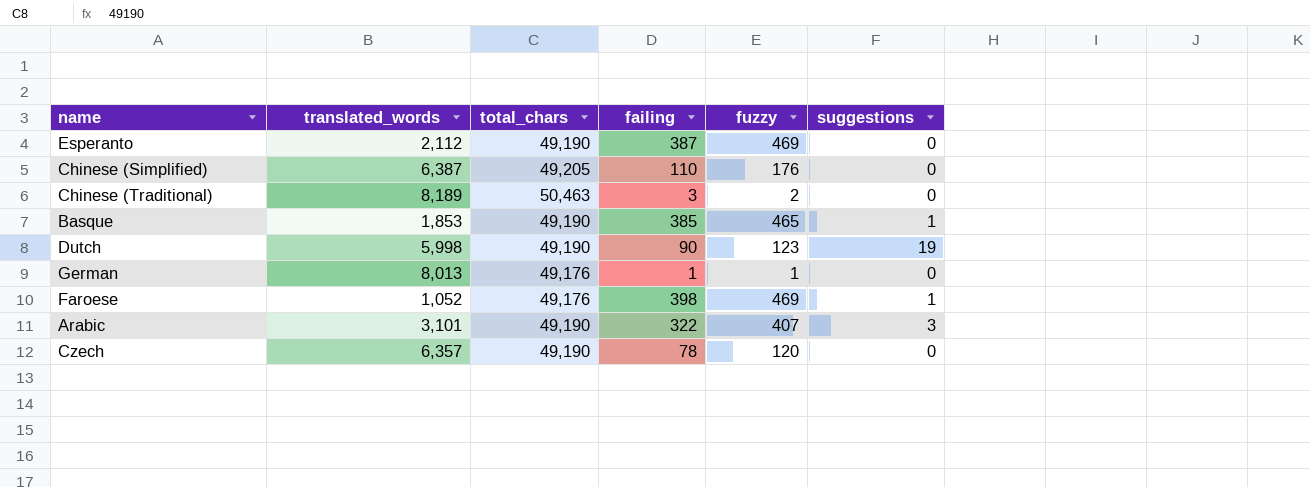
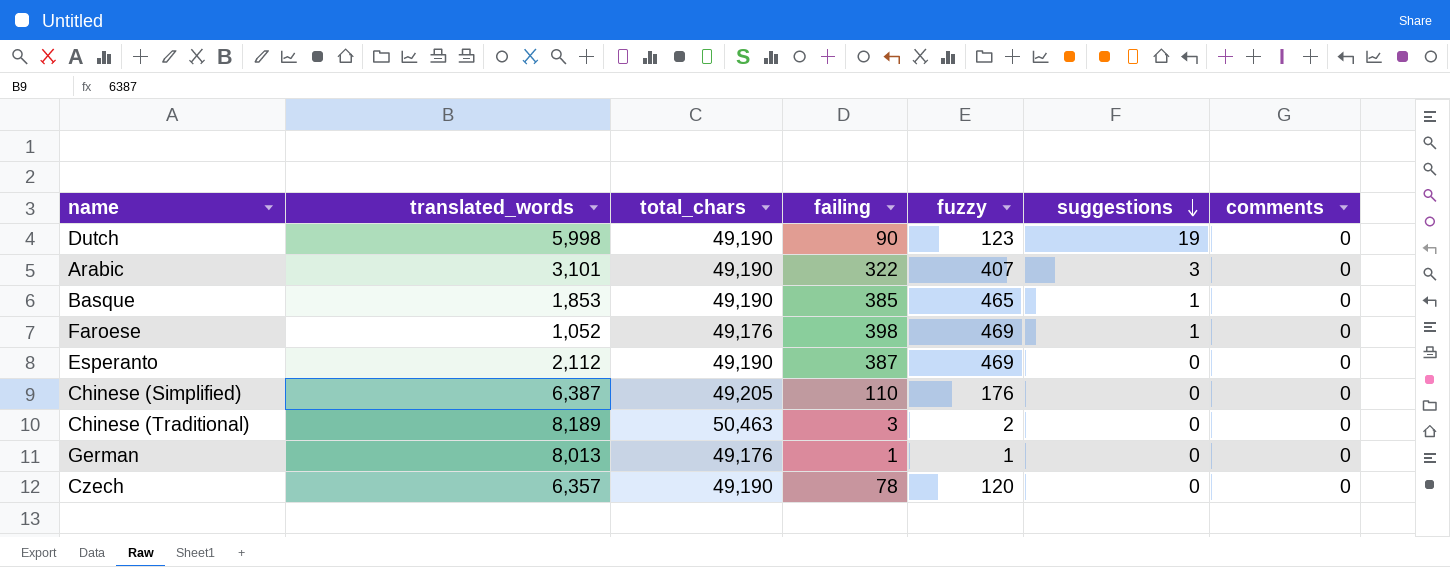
row order: none -> suggestions descending
column comments | position: none -> 7

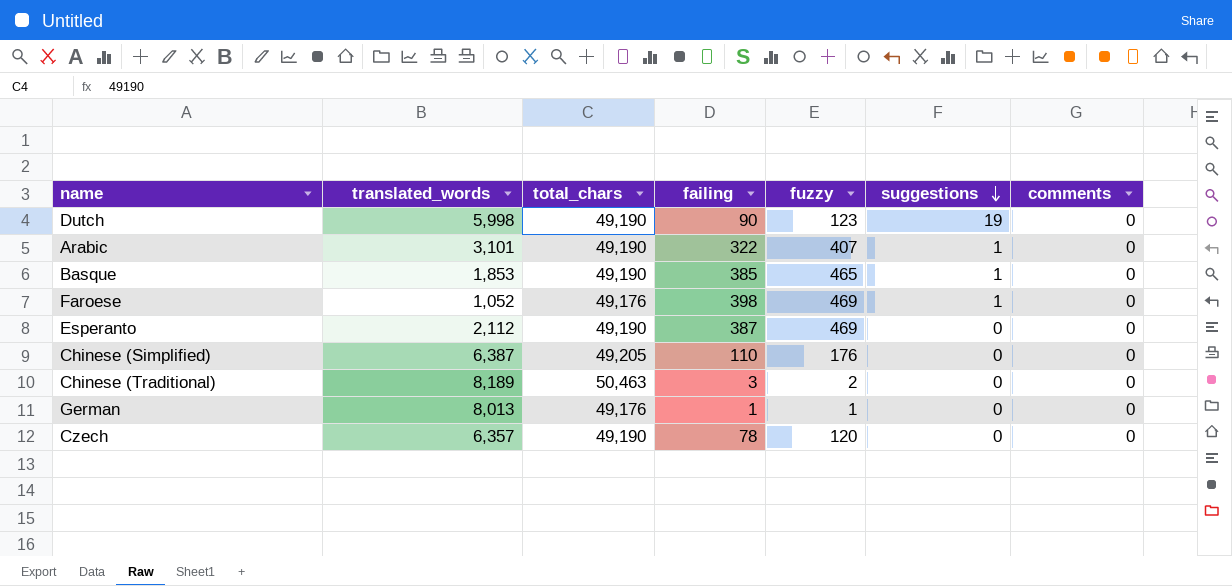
Arabic | suggestions: 3 -> 1

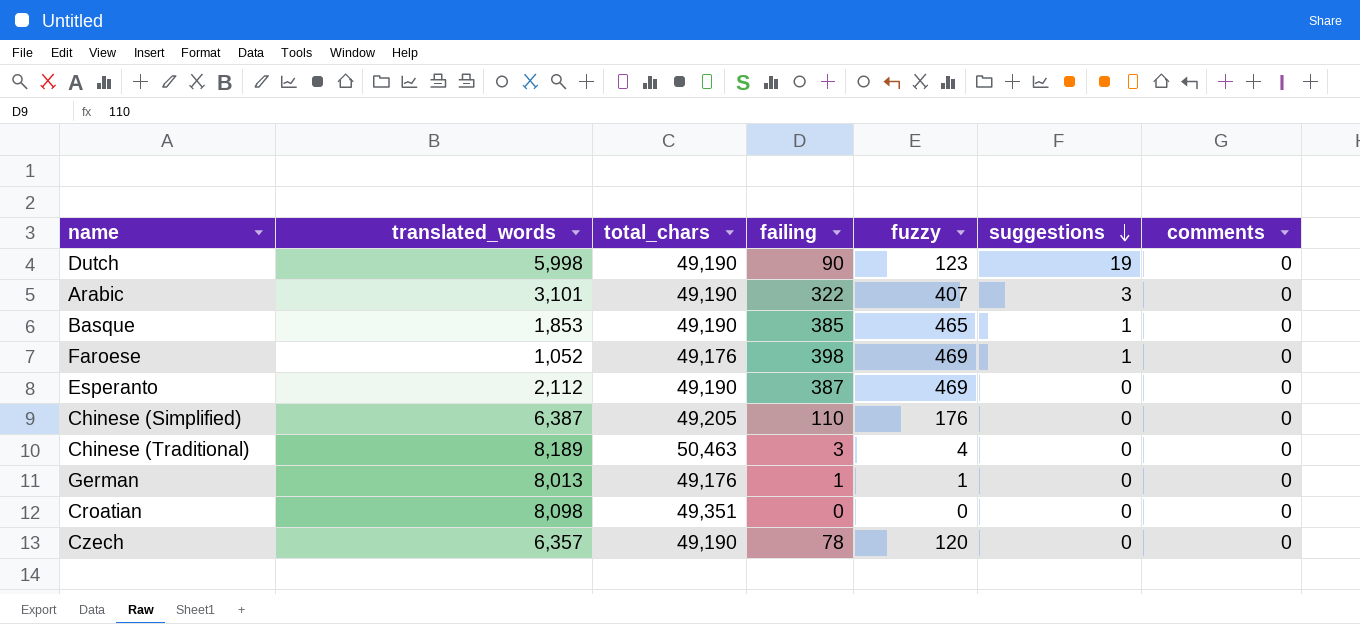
Arabic | suggestions: 1 -> 3
Chinese (Traditional) | fuzzy: 2 -> 4
row Croatian: none -> 8,098 | 49,351 | 0 | 0 | 0 | 0

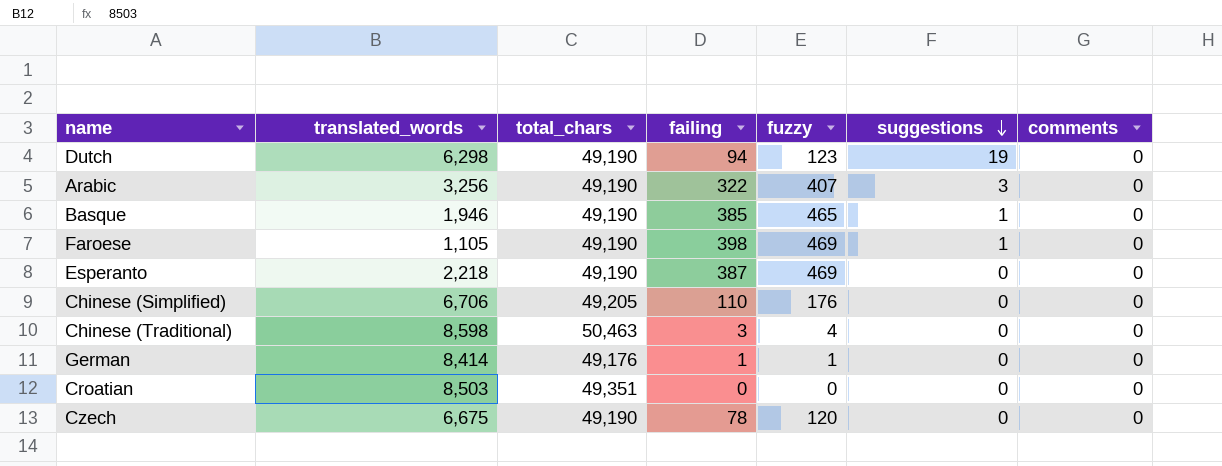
Dutch | translated_words: 5,998 -> 6,298
Dutch | failing: 90 -> 94
Arabic | translated_words: 3,101 -> 3,256
Basque | translated_words: 1,853 -> 1,946
Faroese | translated_words: 1,052 -> 1,105
Faroese | total_chars: 49,176 -> 49,190
Esperanto | translated_words: 2,112 -> 2,218
Chinese (Simplified) | translated_words: 6,387 -> 6,706
Chinese (Traditional) | translated_words: 8,189 -> 8,598
German | translated_words: 8,013 -> 8,414
Croatian | translated_words: 8,098 -> 8,503
Czech | translated_words: 6,357 -> 6,675

